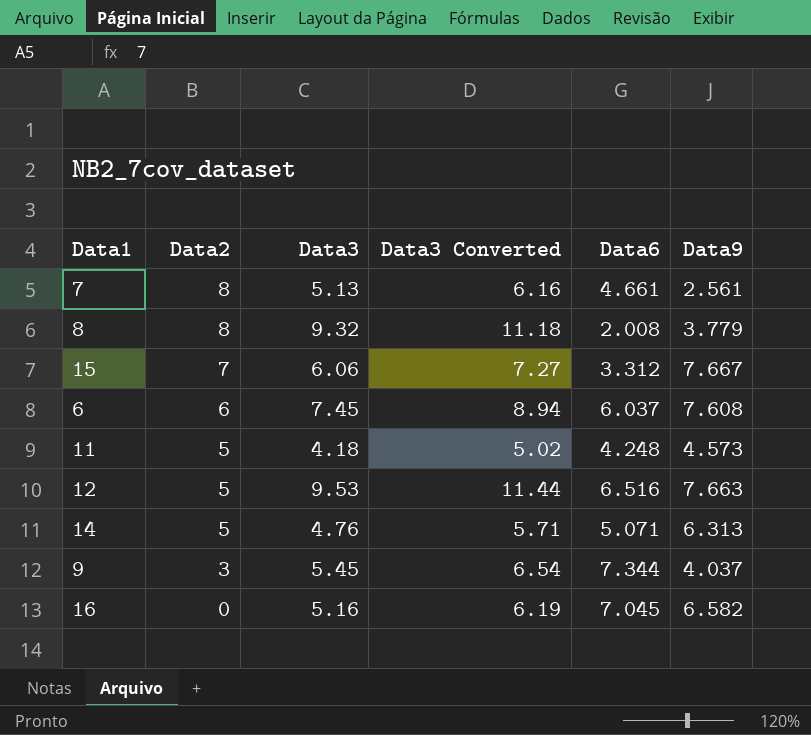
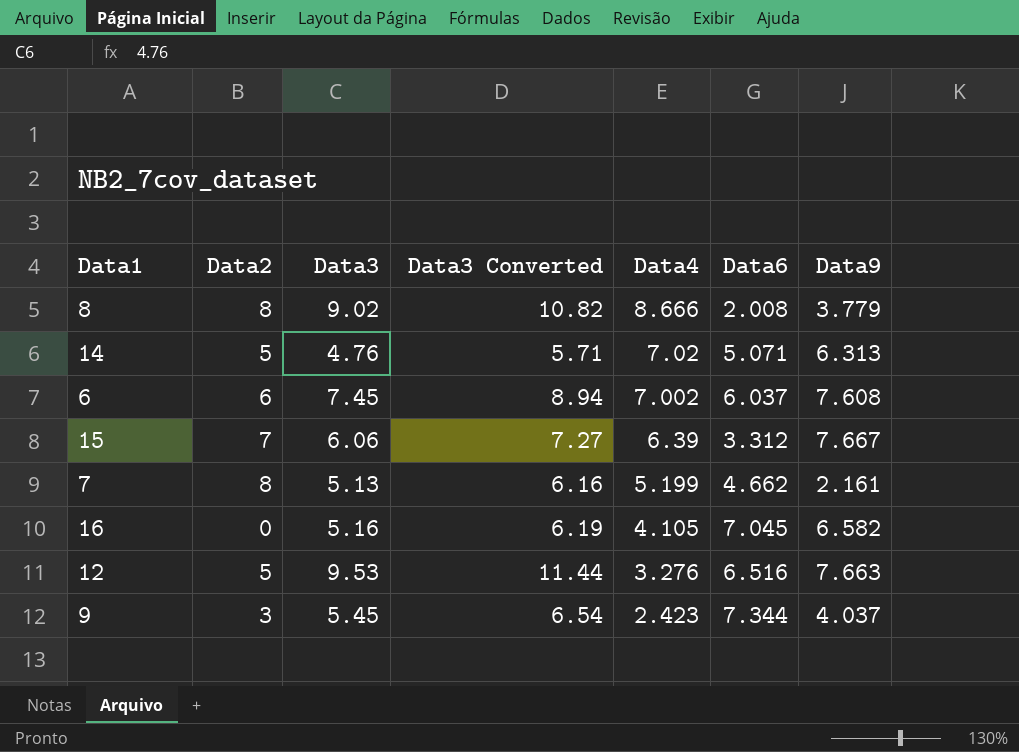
row order: Data2 descending -> Data4 descending
column Data4 | position: none -> 5
row 11: 5 | 4.18 | 5.02 | 4.248 | 4.573 -> none
8 | Data3: 9.32 -> 9.02
8 | Data3 Converted: 11.18 -> 10.82
7 | Data6: 4.661 -> 4.662
7 | Data9: 2.561 -> 2.161

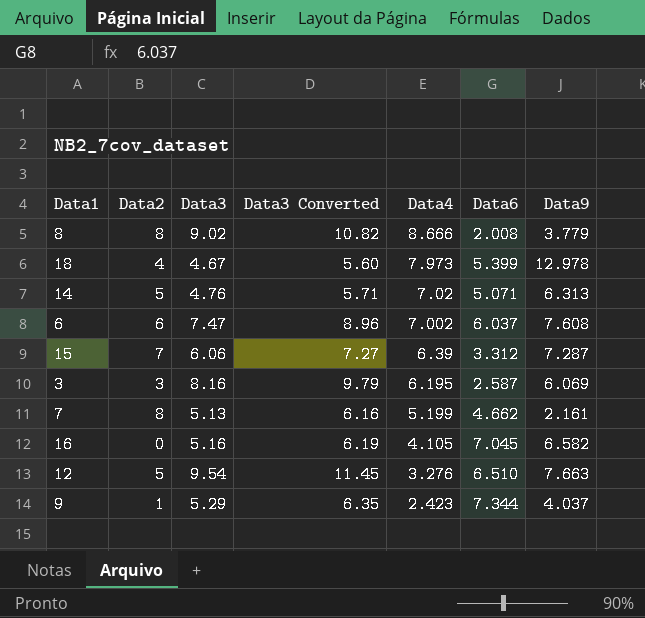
row 18: none -> 4 | 4.67 | 5.60 | 7.973 | 5.399 | 12.978
6 | Data3: 7.45 -> 7.47
6 | Data3 Converted: 8.94 -> 8.96
15 | Data9: 7.667 -> 7.287
row 3: none -> 3 | 8.16 | 9.79 | 6.195 | 2.587 | 6.069
12 | Data3: 9.53 -> 9.54
12 | Data3 Converted: 11.44 -> 11.45
12 | Data6: 6.516 -> 6.510
9 | Data2: 3 -> 1
9 | Data3: 5.45 -> 5.29
9 | Data3 Converted: 6.54 -> 6.35

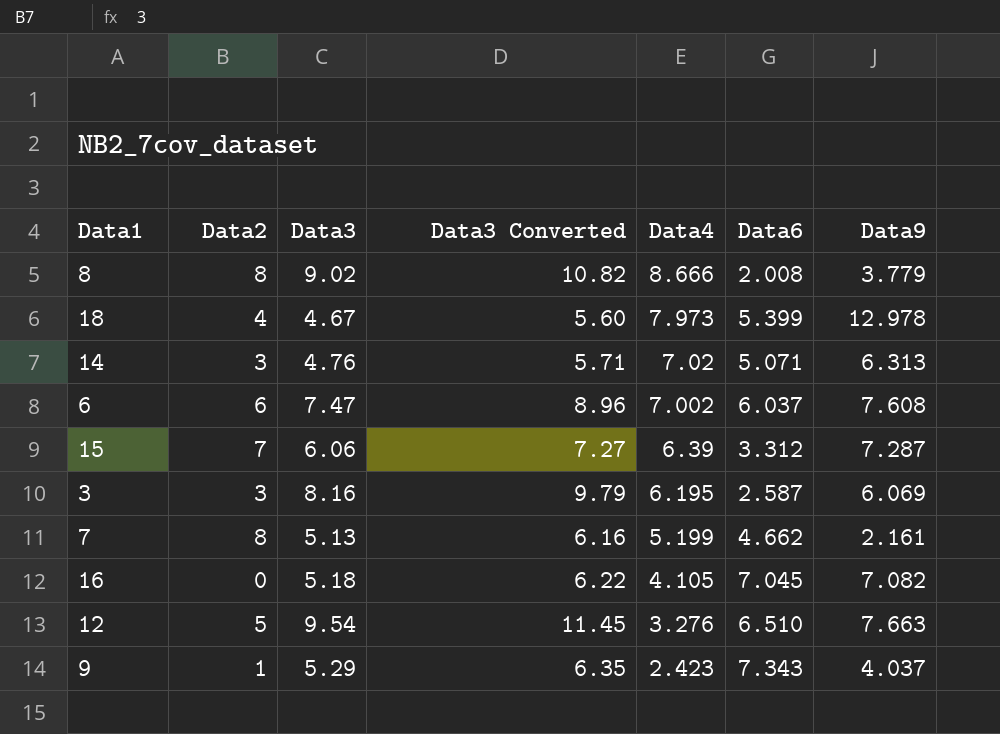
14 | Data2: 5 -> 3
16 | Data3: 5.16 -> 5.18
16 | Data3 Converted: 6.19 -> 6.22
16 | Data9: 6.582 -> 7.082
9 | Data6: 7.344 -> 7.343

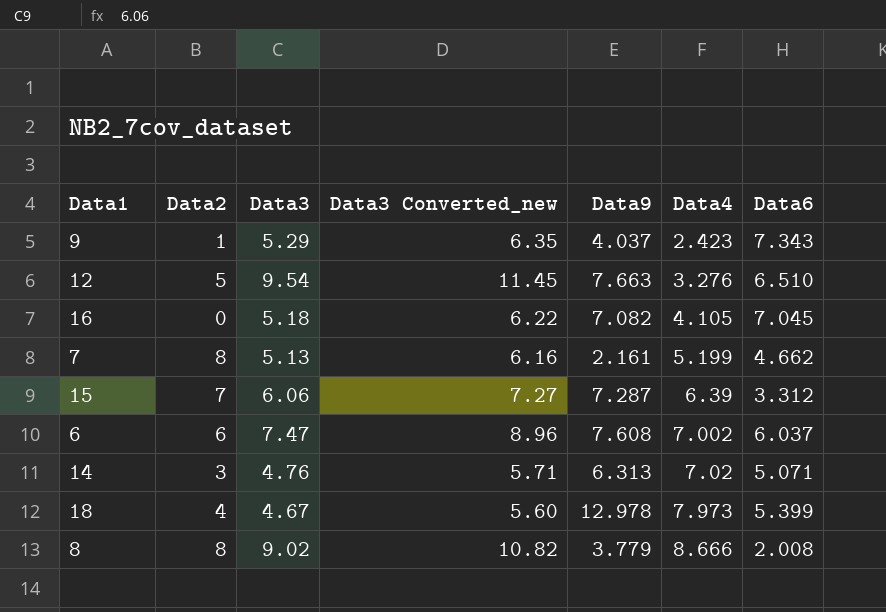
row order: Data4 descending -> Data4 ascending
column name: Data3 Converted -> Data3 Converted_new
column Data9 | position: 7 -> 5
row 3: 3 | 8.16 | 9.79 | 6.195 | 2.587 | 6.069 -> none

